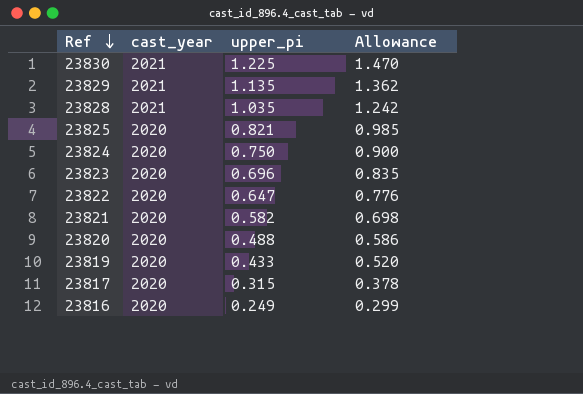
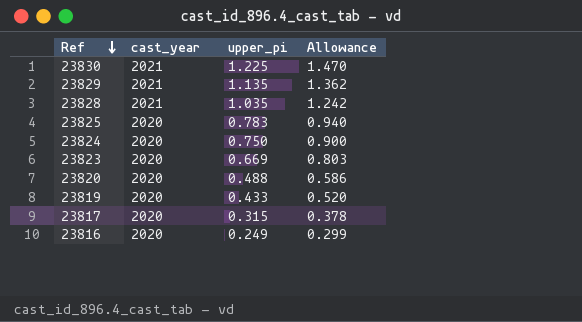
row 23822: 2020 | 0.647 | 0.776 -> none
row 23821: 2020 | 0.582 | 0.698 -> none
23825 | upper_pi: 0.821 -> 0.783
23825 | Allowance: 0.985 -> 0.940
23823 | upper_pi: 0.696 -> 0.669
23823 | Allowance: 0.835 -> 0.803

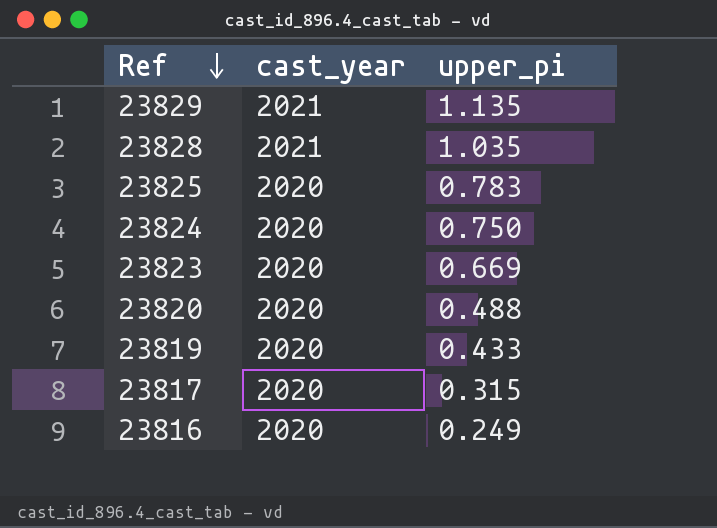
column Allowance | formula: [upper_pi] * 1.2 -> none
row 23830: 2021 | 1.225 | 1.470 -> none

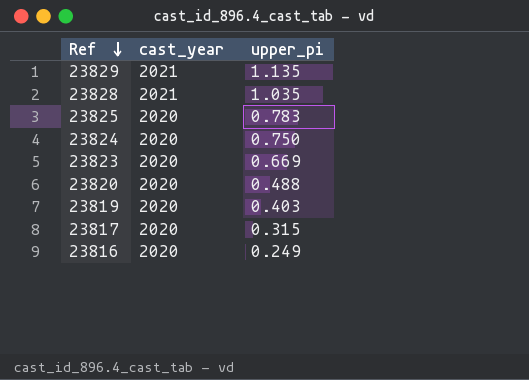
23819 | upper_pi: 0.433 -> 0.403

